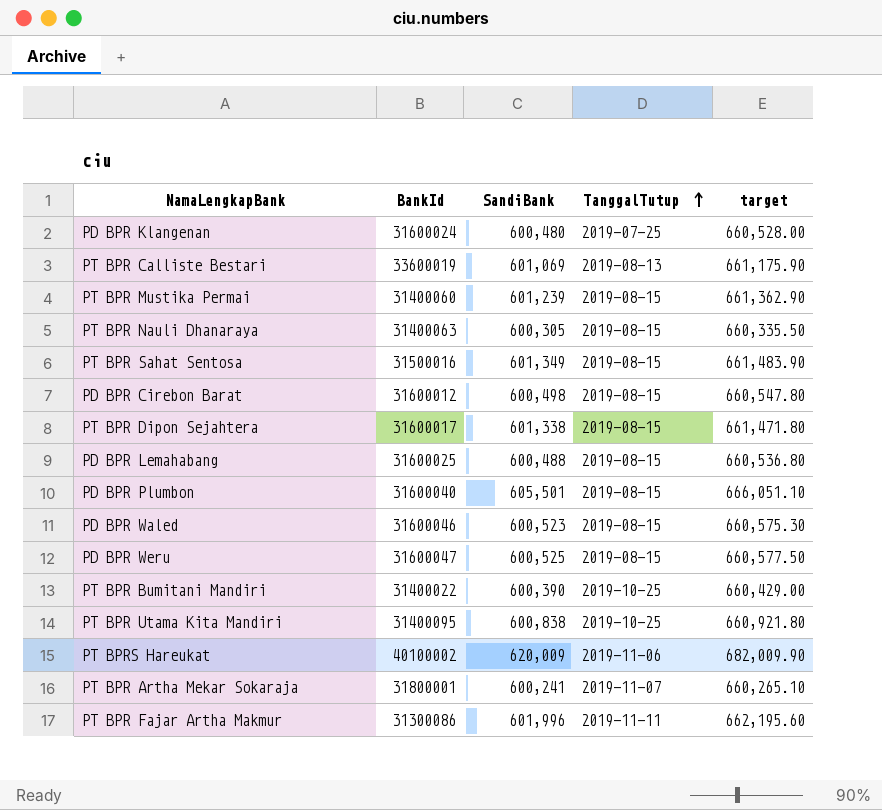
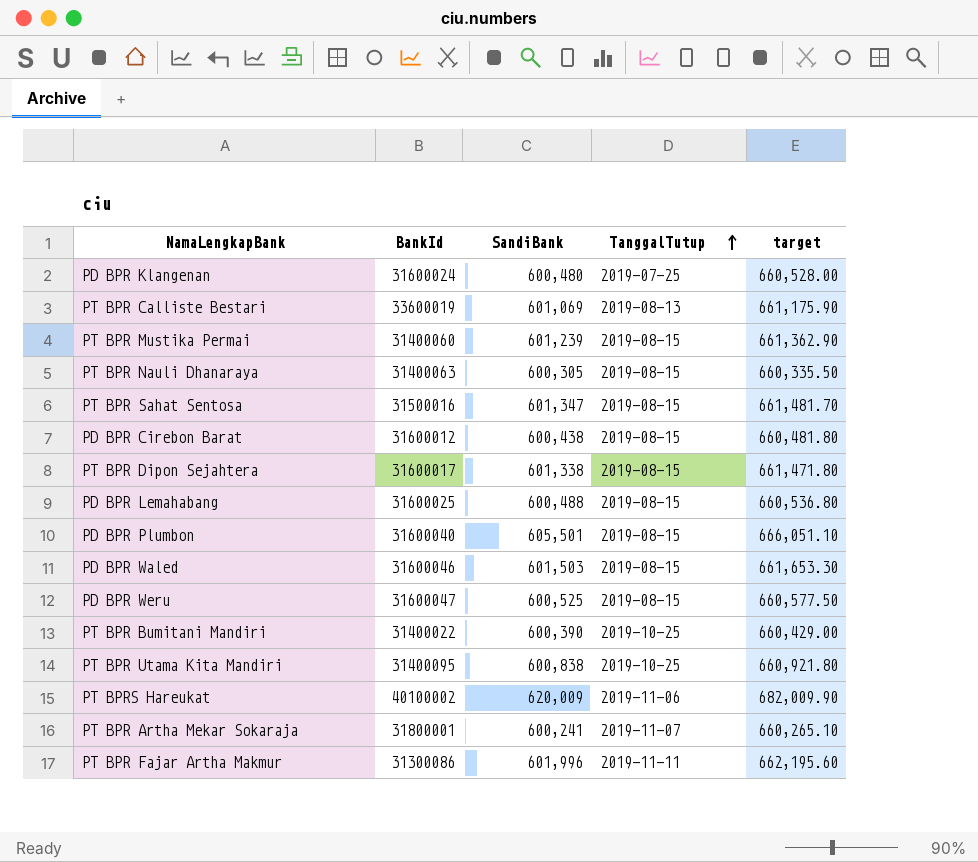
PT BPR Sahat Sentosa | SandiBank: 601,349 -> 601,347
PT BPR Sahat Sentosa | target: 661,483.90 -> 661,481.70
PD BPR Cirebon Barat | SandiBank: 600,498 -> 600,438
PD BPR Cirebon Barat | target: 660,547.80 -> 660,481.80
PD BPR Waled | SandiBank: 600,523 -> 601,503
PD BPR Waled | target: 660,575.30 -> 661,653.30

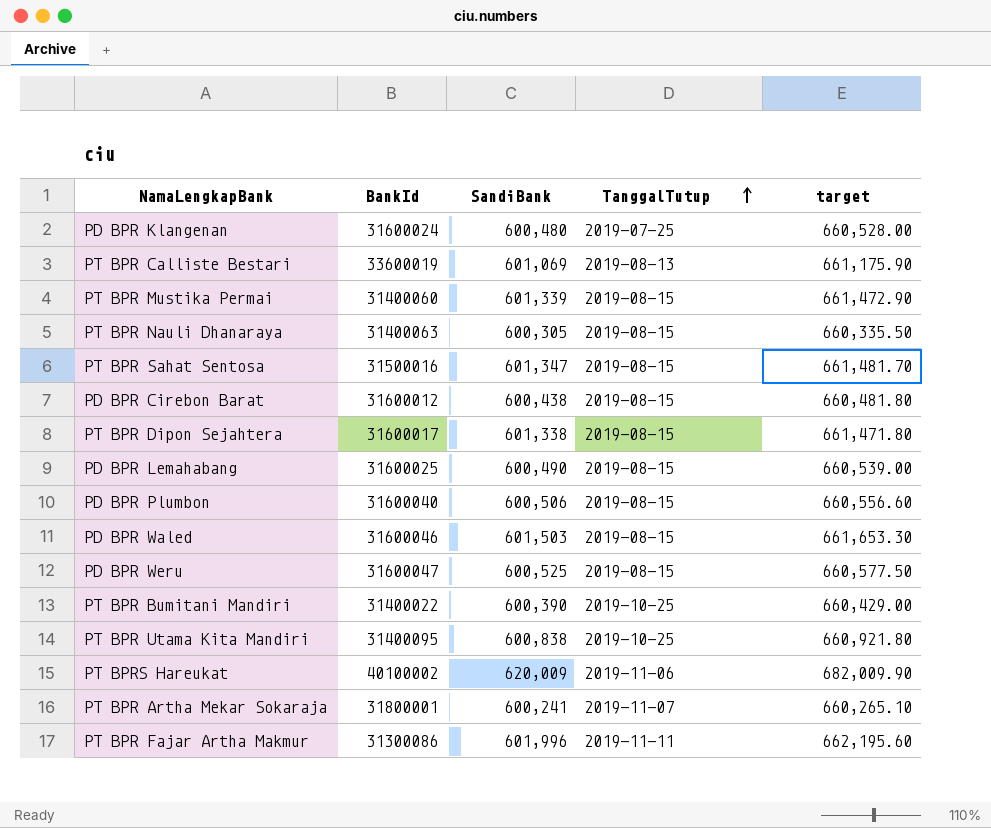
PT BPR Mustika Permai | SandiBank: 601,239 -> 601,339
PT BPR Mustika Permai | target: 661,362.90 -> 661,472.90
PD BPR Lemahabang | SandiBank: 600,488 -> 600,490
PD BPR Lemahabang | target: 660,536.80 -> 660,539.00
PD BPR Plumbon | SandiBank: 605,501 -> 600,506
PD BPR Plumbon | target: 666,051.10 -> 660,556.60

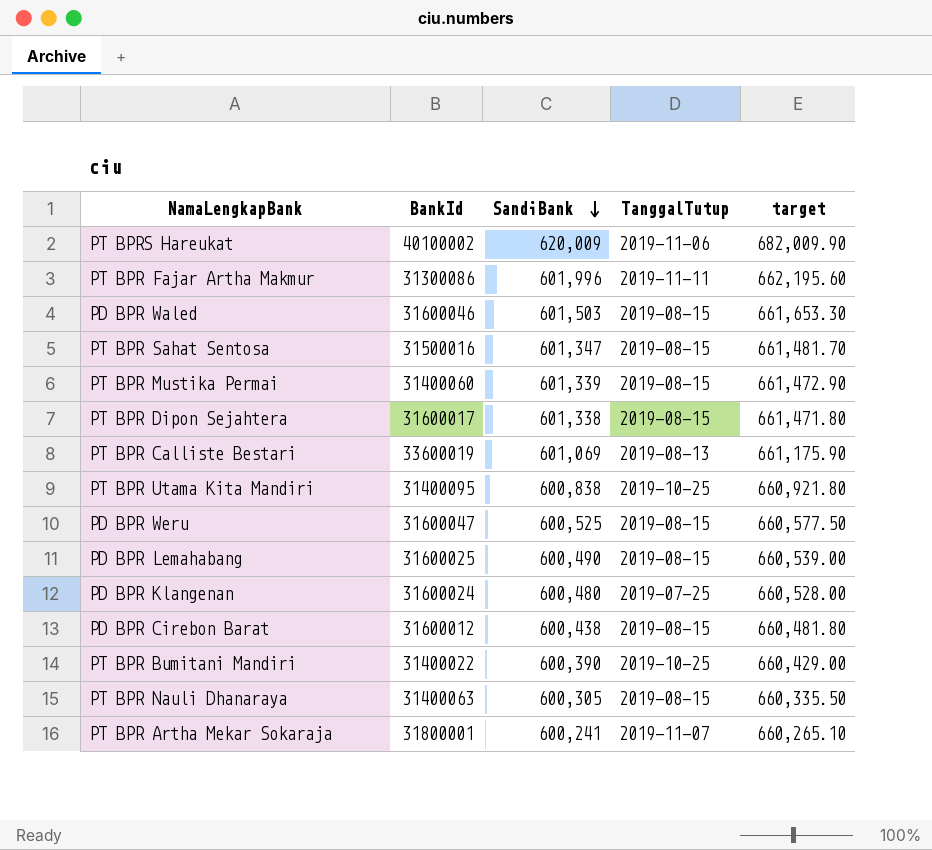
row order: TanggalTutup ascending -> SandiBank descending
row PD BPR Plumbon: 31600040 | 600,506 | 2019-08-15 | 660,556.60 -> none

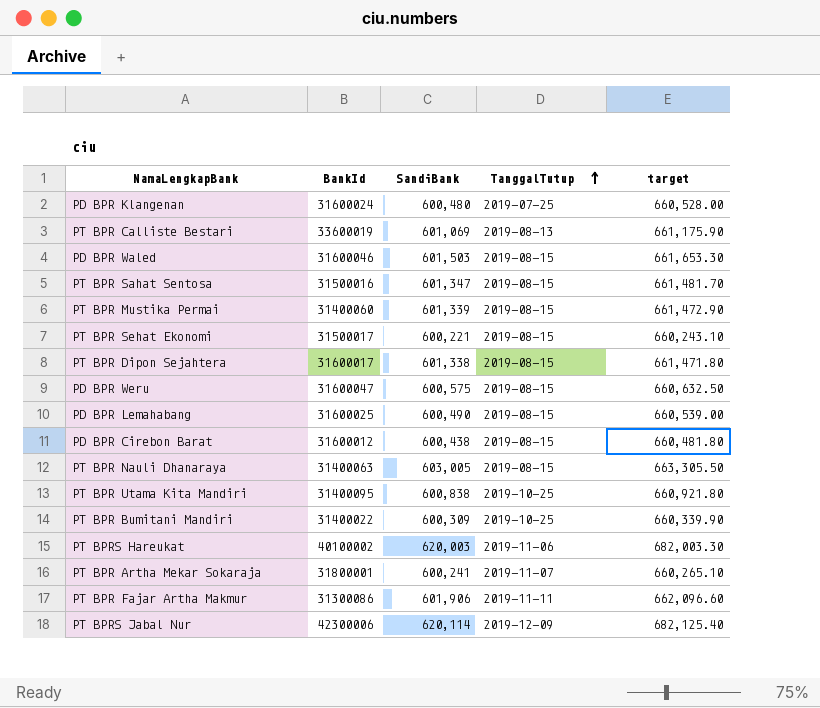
row order: SandiBank descending -> TanggalTutup ascending
row PT BPR Sehat Ekonomi: none -> 31500017 | 600,221 | 2019-08-15 | 660,243.10
PD BPR Weru | SandiBank: 600,525 -> 600,575
PD BPR Weru | target: 660,577.50 -> 660,632.50
PT BPR Nauli Dhanaraya | SandiBank: 600,305 -> 603,005
PT BPR Nauli Dhanaraya | target: 660,335.50 -> 663,305.50
PT BPR Bumitani Mandiri | SandiBank: 600,390 -> 600,309
PT BPR Bumitani Mandiri | target: 660,429.00 -> 660,339.90
PT BPRS Hareukat | SandiBank: 620,009 -> 620,003
PT BPRS Hareukat | target: 682,009.90 -> 682,003.30
PT BPR Fajar Artha Makmur | SandiBank: 601,996 -> 601,906
PT BPR Fajar Artha Makmur | target: 662,195.60 -> 662,096.60
row PT BPRS Jabal Nur: none -> 42300006 | 620,114 | 2019-12-09 | 682,125.40

